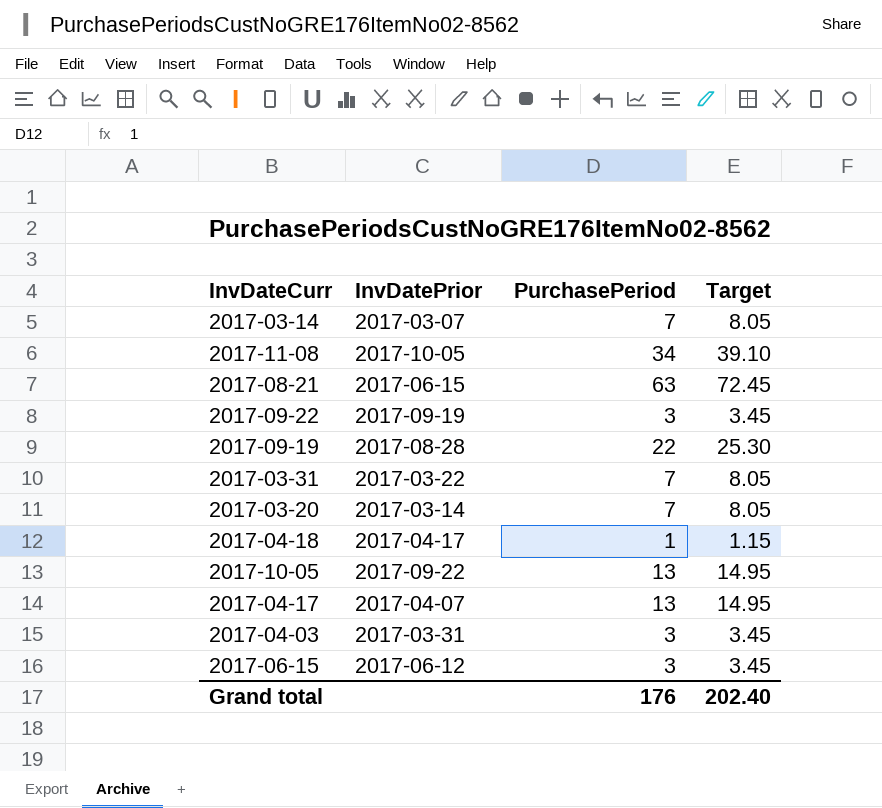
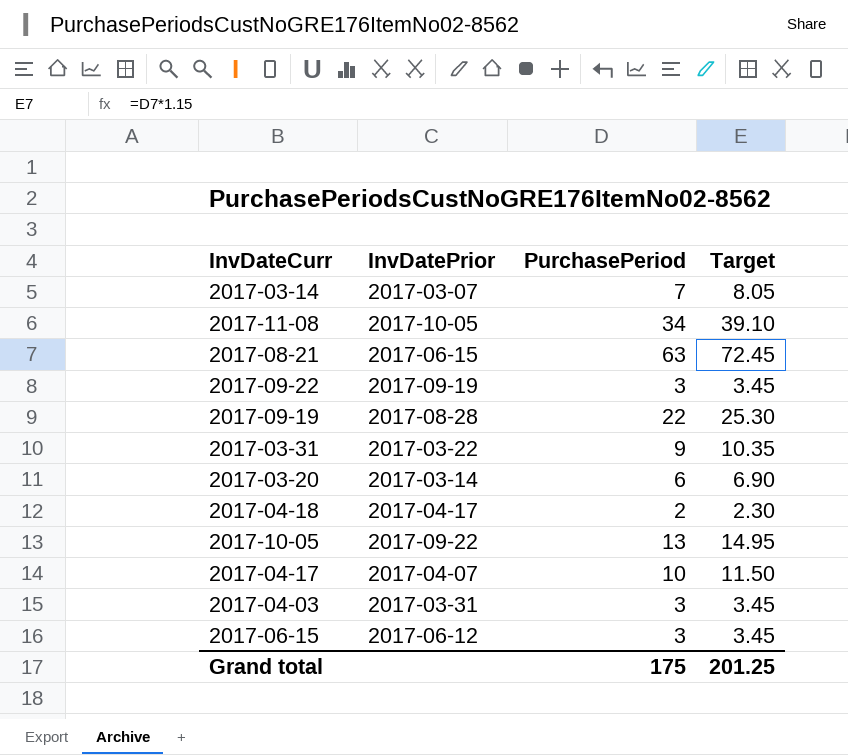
2017-03-31 | PurchasePeriod: 7 -> 9
2017-03-31 | Target: 8.05 -> 10.35
2017-03-20 | PurchasePeriod: 7 -> 6
2017-03-20 | Target: 8.05 -> 6.90
2017-04-18 | PurchasePeriod: 1 -> 2
2017-04-18 | Target: 1.15 -> 2.30
2017-04-17 | PurchasePeriod: 13 -> 10
2017-04-17 | Target: 14.95 -> 11.50
Grand total | PurchasePeriod: 176 -> 175
Grand total | Target: 202.40 -> 201.25

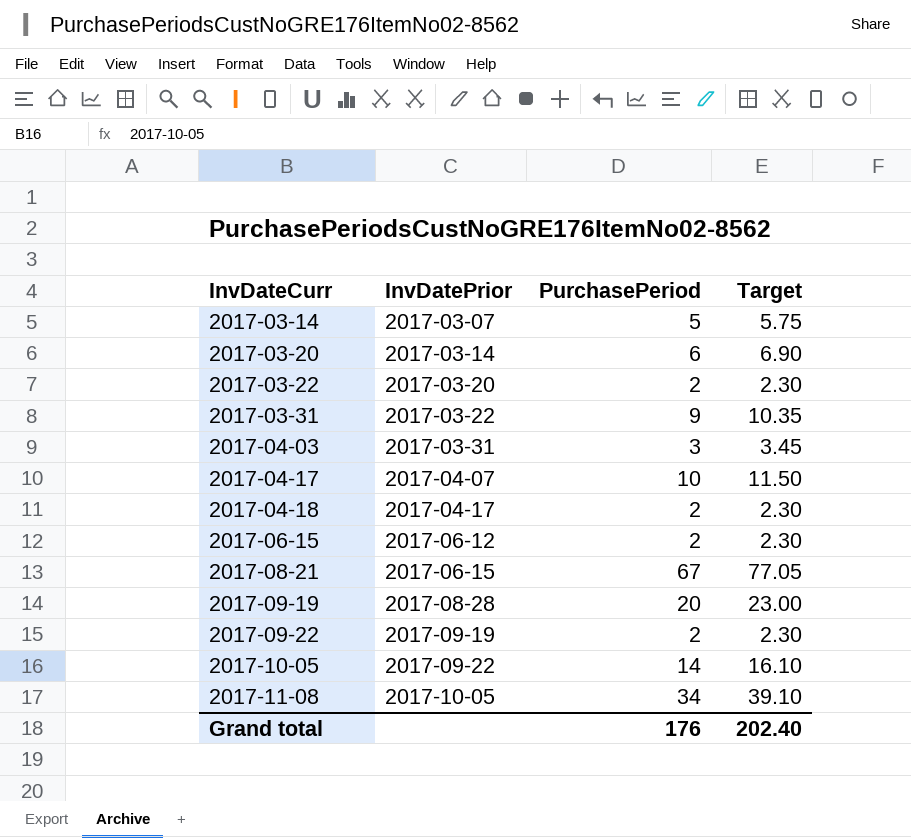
row order: none -> InvDateCurr ascending
2017-03-14 | PurchasePeriod: 7 -> 5
2017-03-14 | Target: 8.05 -> 5.75
row 2017-03-22: none -> 2017-03-20 | 2 | 2.30
2017-06-15 | PurchasePeriod: 3 -> 2
2017-06-15 | Target: 3.45 -> 2.30
2017-08-21 | PurchasePeriod: 63 -> 67
2017-08-21 | Target: 72.45 -> 77.05
2017-09-19 | PurchasePeriod: 22 -> 20
2017-09-19 | Target: 25.30 -> 23.00
2017-09-22 | PurchasePeriod: 3 -> 2
2017-09-22 | Target: 3.45 -> 2.30
2017-10-05 | PurchasePeriod: 13 -> 14
2017-10-05 | Target: 14.95 -> 16.10
Grand total | PurchasePeriod: 175 -> 176
Grand total | Target: 201.25 -> 202.40

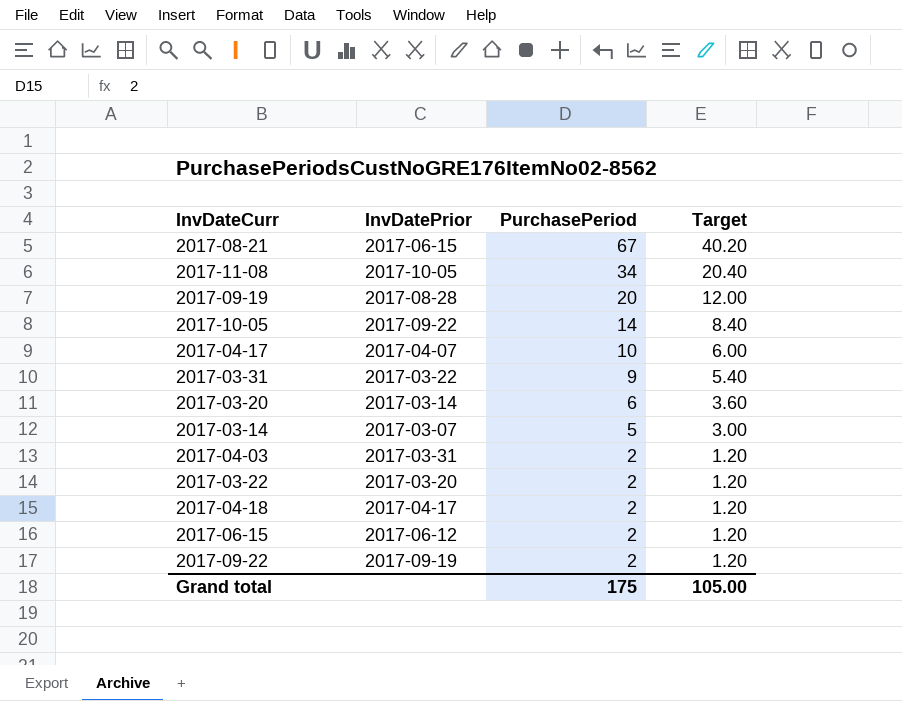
row order: InvDateCurr ascending -> PurchasePeriod descending
column Target | formula: [PurchasePeriod] * 1.15 -> [PurchasePeriod] * 0.6
2017-04-03 | PurchasePeriod: 3 -> 2
Grand total | PurchasePeriod: 176 -> 175
Grand total | Target: 202.40 -> 105.00

